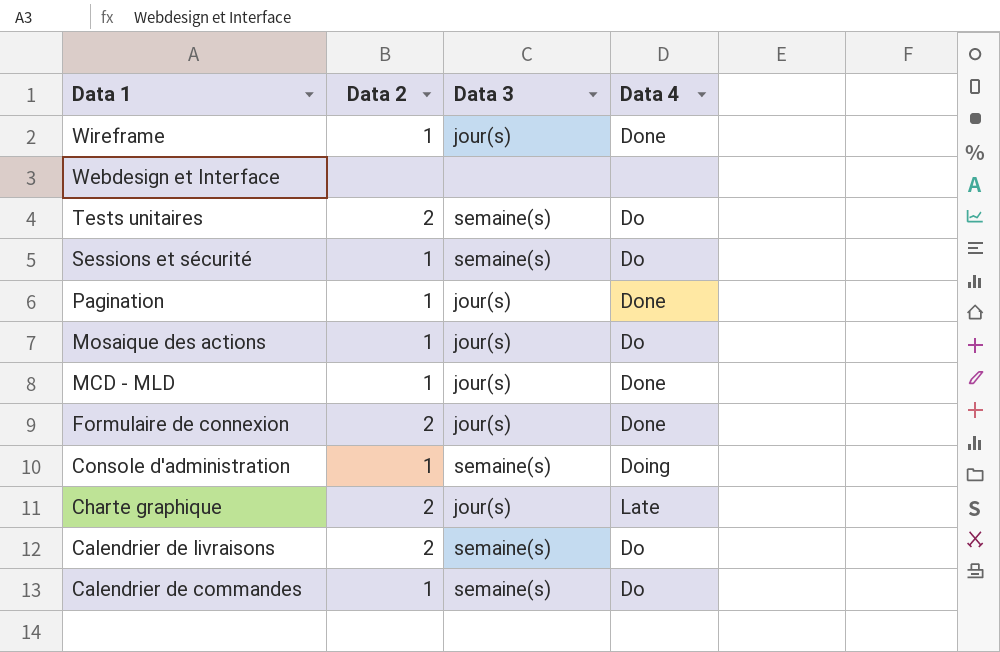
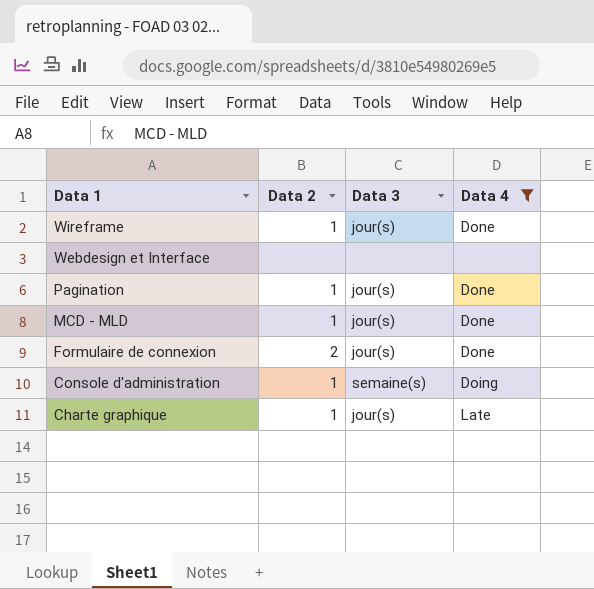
filter: none -> Data 4 != Do
Charte graphique | Data 2: 2 -> 1

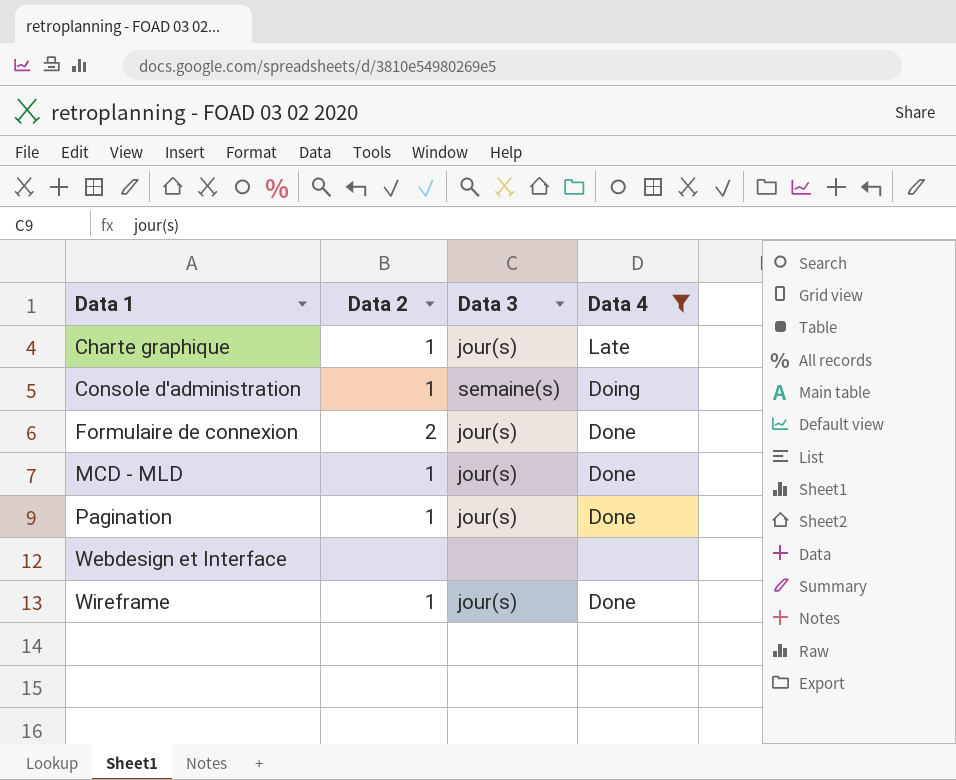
row order: Data 1 descending -> Data 1 ascending

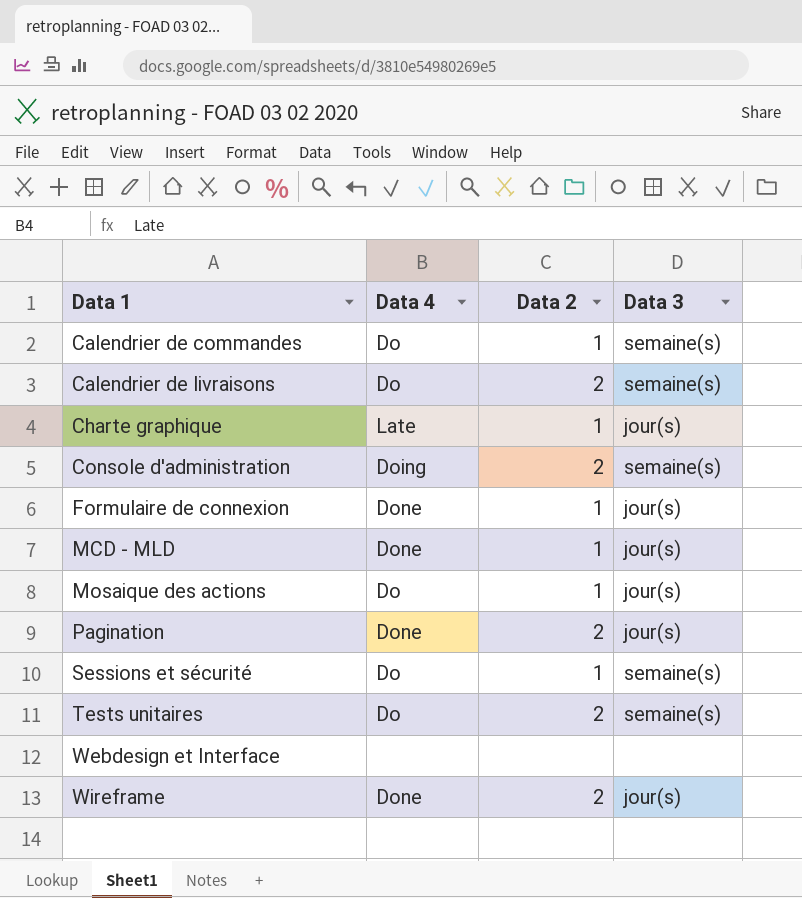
filter: Data 4 != Do -> none
column Data 4 | position: 4 -> 2
Console d'administration | Data 2: 1 -> 2
Formulaire de connexion | Data 2: 2 -> 1
Pagination | Data 2: 1 -> 2
Wireframe | Data 2: 1 -> 2

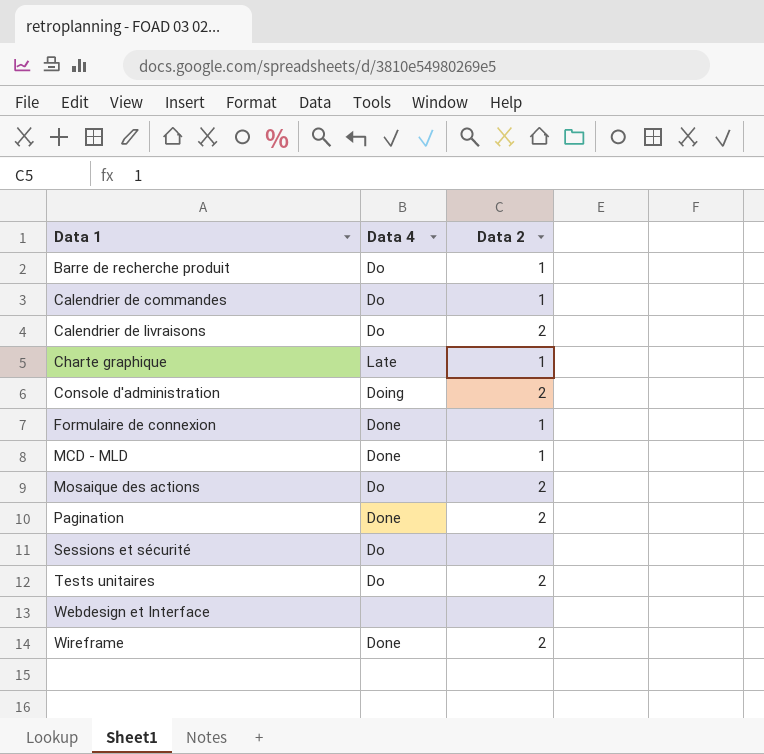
column Data 3 | position: 4 -> none
row Barre de recherche produit: none -> Do | 1
Mosaique des actions | Data 2: 1 -> 2
Sessions et sécurité | Data 2: 1 -> none

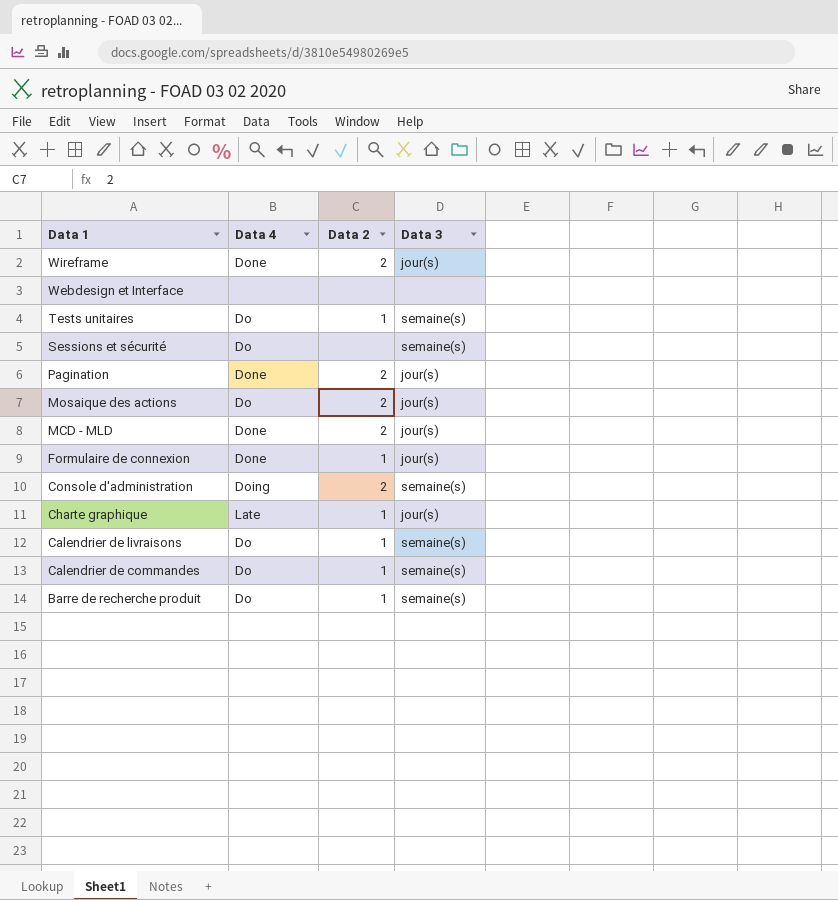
row order: Data 1 ascending -> Data 1 descending
column Data 3 | position: none -> 4
Tests unitaires | Data 2: 2 -> 1
MCD - MLD | Data 2: 1 -> 2
Calendrier de livraisons | Data 2: 2 -> 1

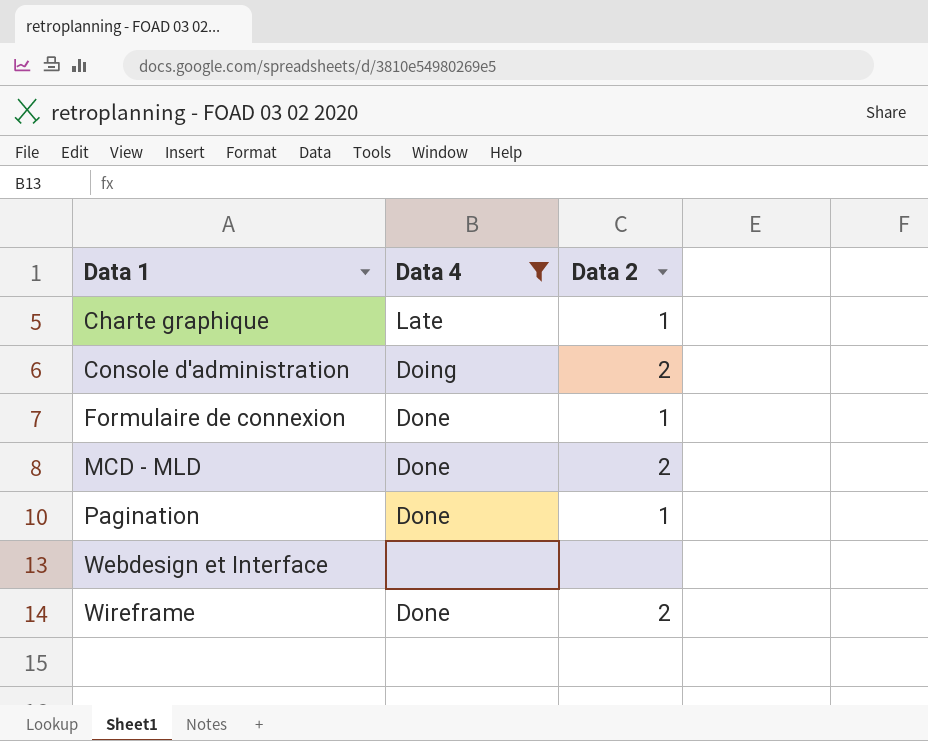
filter: none -> Data 4 != Do
row order: Data 1 descending -> Data 1 ascending
column Data 3 | position: 4 -> none
Pagination | Data 2: 2 -> 1

